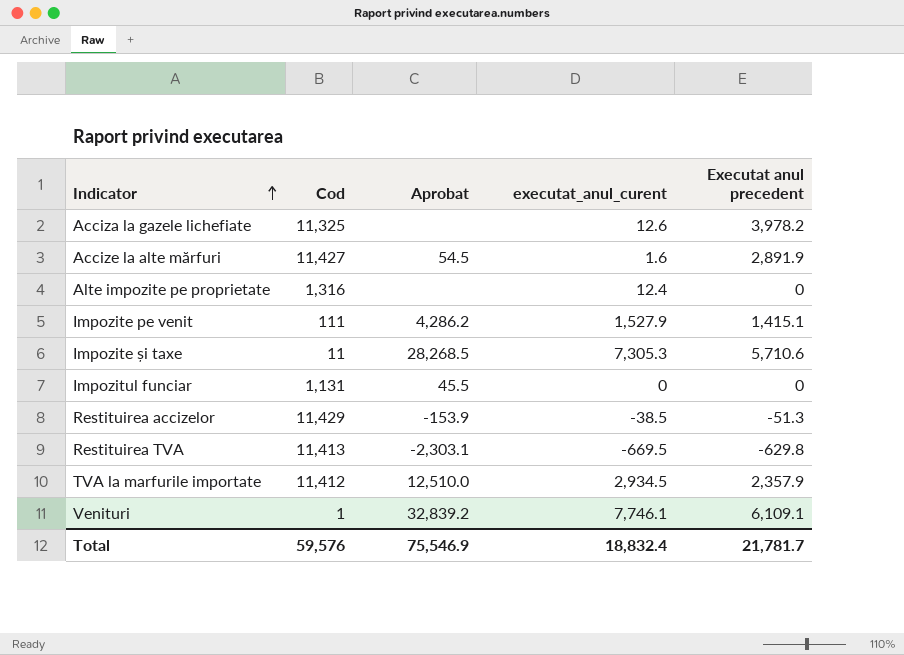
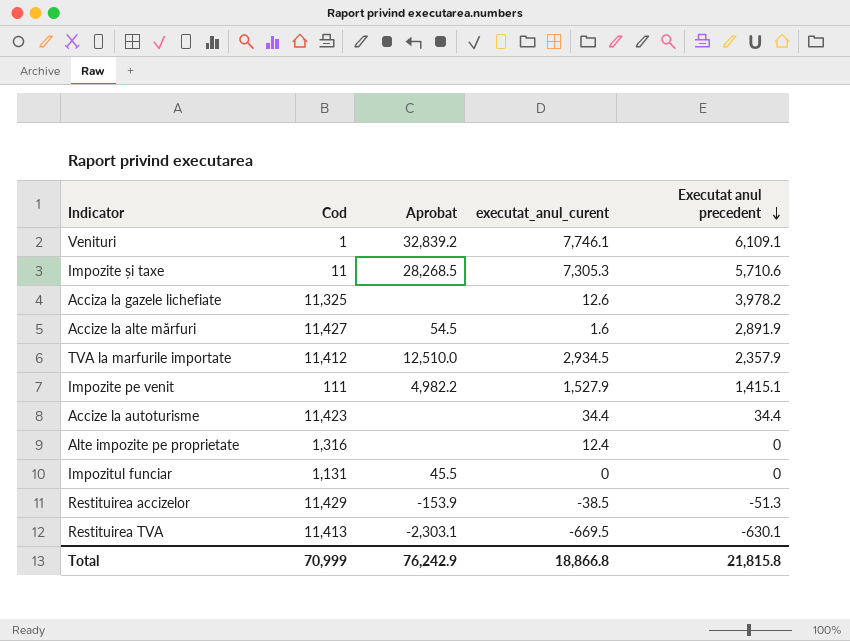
row order: Indicator ascending -> Executat anul precedent descending
Impozite pe venit | Aprobat: 4,286.2 -> 4,982.2
row Accize la autoturisme: none -> 11,423 | none | 34.4 | 34.4
Restituirea TVA | Executat anul precedent: -629.8 -> -630.1
Total | Cod: 59,576 -> 70,999
Total | Aprobat: 75,546.9 -> 76,242.9
Total | executat_anul_curent: 18,832.4 -> 18,866.8
Total | Executat anul precedent: 21,781.7 -> 21,815.8

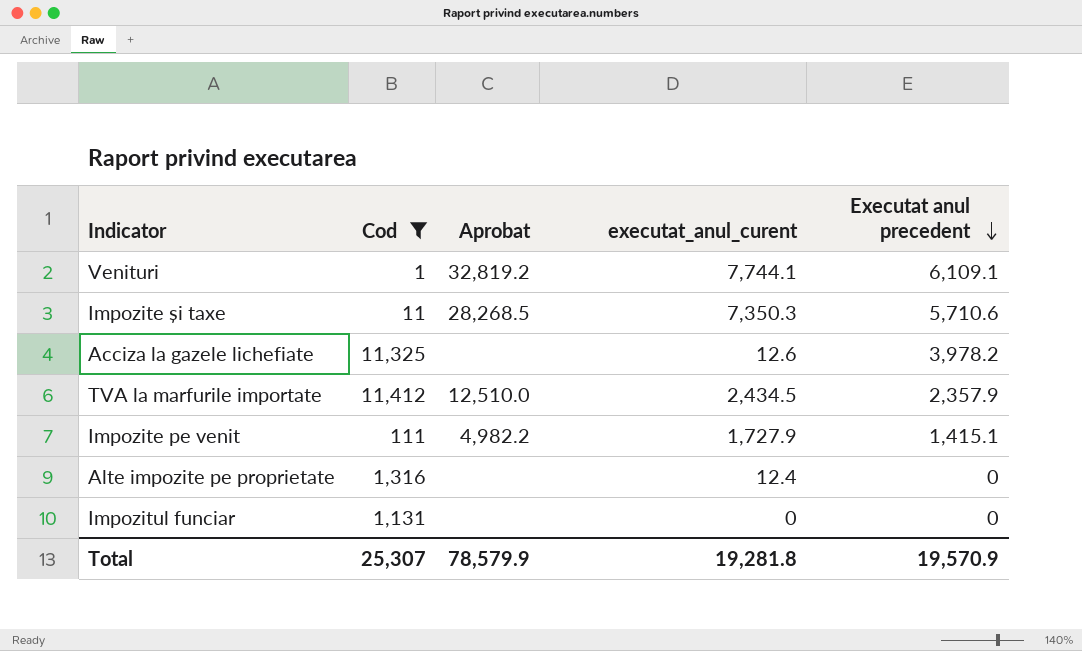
filter: none -> Cod <= 11,412
Venituri | Aprobat: 32,839.2 -> 32,819.2
Venituri | executat_anul_curent: 7,746.1 -> 7,744.1
Impozite și taxe | executat_anul_curent: 7,305.3 -> 7,350.3
TVA la marfurile importate | executat_anul_curent: 2,934.5 -> 2,434.5
Impozite pe venit | executat_anul_curent: 1,527.9 -> 1,727.9
Impozitul funciar | Aprobat: 45.5 -> none
Total | Cod: 70,999 -> 25,307
Total | Aprobat: 76,242.9 -> 78,579.9
Total | executat_anul_curent: 18,866.8 -> 19,281.8
Total | Executat anul precedent: 21,815.8 -> 19,570.9

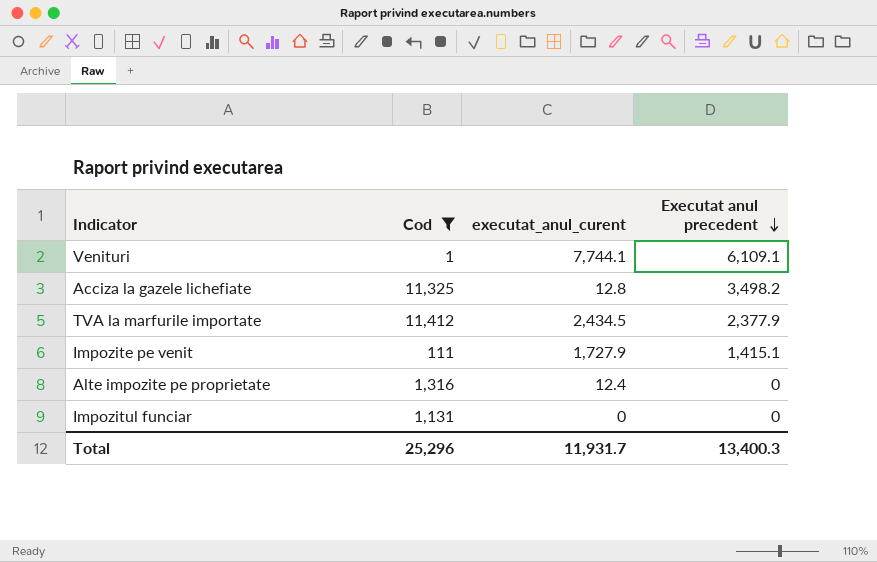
column Aprobat | position: 3 -> none
row Impozite și taxe: 11 | 28,268.5 | 7,350.3 | 5,710.6 -> none
Acciza la gazele lichefiate | executat_anul_curent: 12.6 -> 12.8
Acciza la gazele lichefiate | Executat anul precedent: 3,978.2 -> 3,498.2
TVA la marfurile importate | Executat anul precedent: 2,357.9 -> 2,377.9
Total | Cod: 25,307 -> 25,296
Total | executat_anul_curent: 19,281.8 -> 11,931.7
Total | Executat anul precedent: 19,570.9 -> 13,400.3

